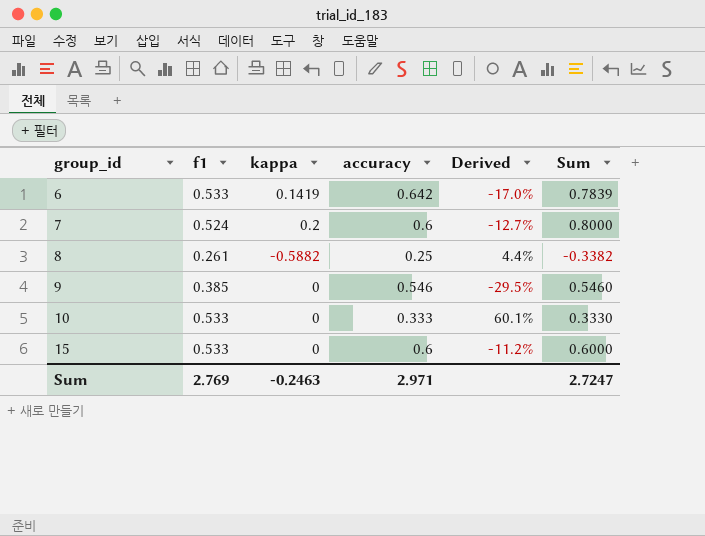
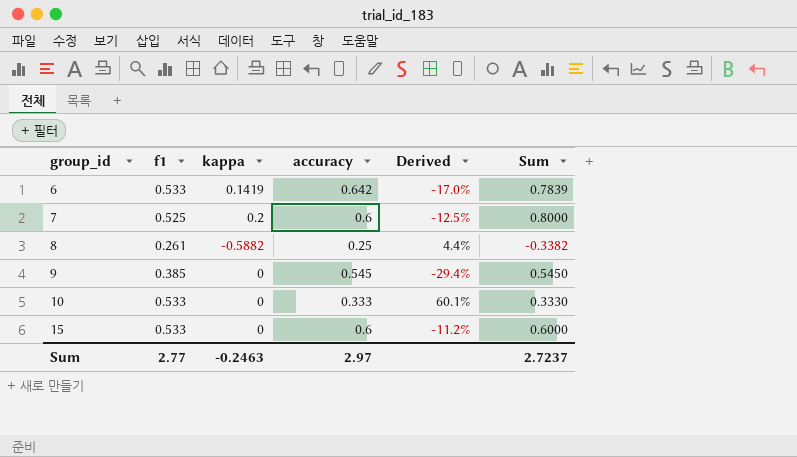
7 | f1: 0.524 -> 0.525
7 | Derived: -12.7% -> -12.5%
9 | accuracy: 0.546 -> 0.545
9 | Derived: -29.5% -> -29.4%
9 | Sum: 0.5460 -> 0.5450
Sum | f1: 2.769 -> 2.77
Sum | accuracy: 2.971 -> 2.97
Sum | Sum: 2.7247 -> 2.7237

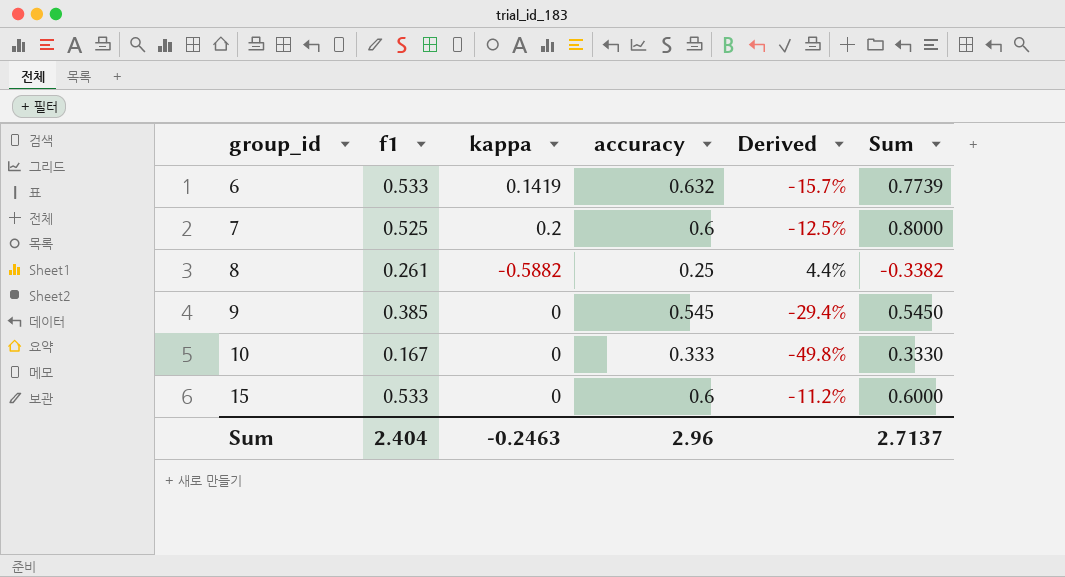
6 | accuracy: 0.642 -> 0.632
6 | Derived: -17.0% -> -15.7%
6 | Sum: 0.7839 -> 0.7739
10 | f1: 0.533 -> 0.167
10 | Derived: 60.1% -> -49.8%
Sum | f1: 2.77 -> 2.404
Sum | accuracy: 2.97 -> 2.96
Sum | Sum: 2.7237 -> 2.7137

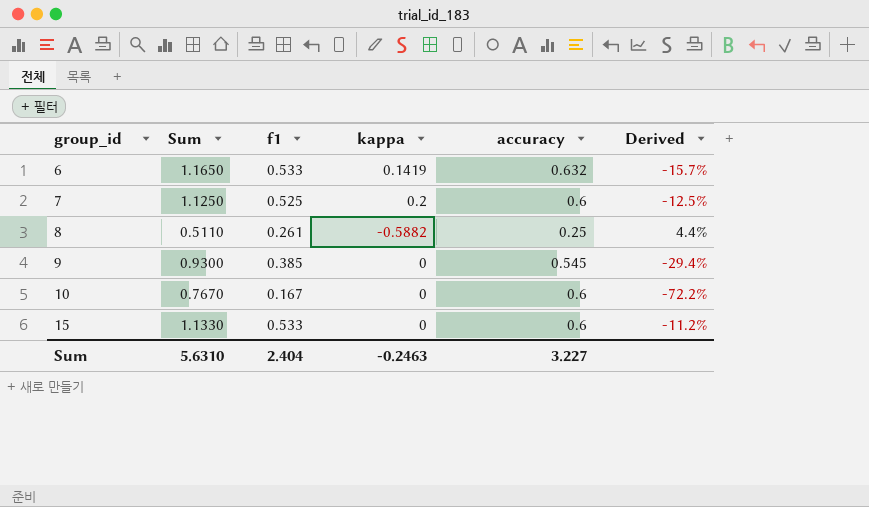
column Sum | formula: [kappa] + [accuracy] -> [f1] + [accuracy]
column Sum | position: 6 -> 2
10 | accuracy: 0.333 -> 0.6
10 | Derived: -49.8% -> -72.2%
Sum | Sum: 2.7137 -> 5.6310
Sum | accuracy: 2.96 -> 3.227

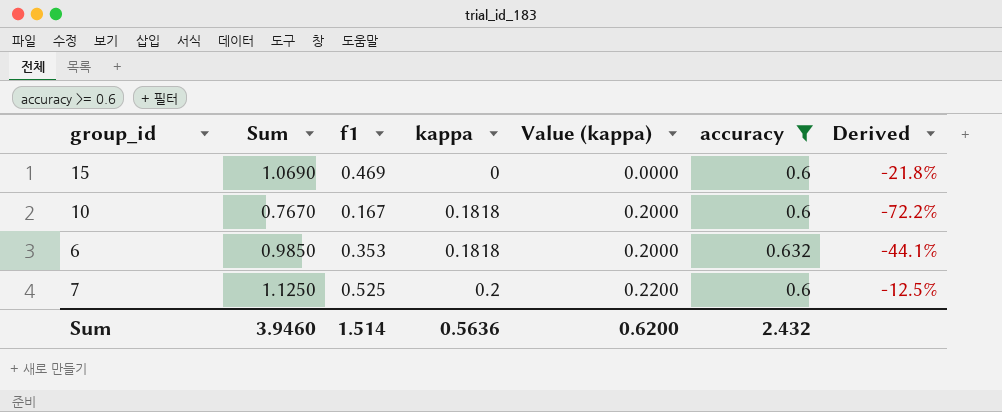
filter: none -> accuracy >= 0.6
row order: group_id ascending -> kappa ascending
column Value (kappa) | formula: none -> [kappa] * 1.1
15 | Sum: 1.1330 -> 1.0690
15 | f1: 0.533 -> 0.469
15 | Derived: -11.2% -> -21.8%
10 | kappa: 0 -> 0.1818
6 | Sum: 1.1650 -> 0.9850
6 | f1: 0.533 -> 0.353
6 | kappa: 0.1419 -> 0.1818
6 | Derived: -15.7% -> -44.1%
Sum | Sum: 5.6310 -> 3.9460
Sum | f1: 2.404 -> 1.514
Sum | kappa: -0.2463 -> 0.5636
Sum | accuracy: 3.227 -> 2.432

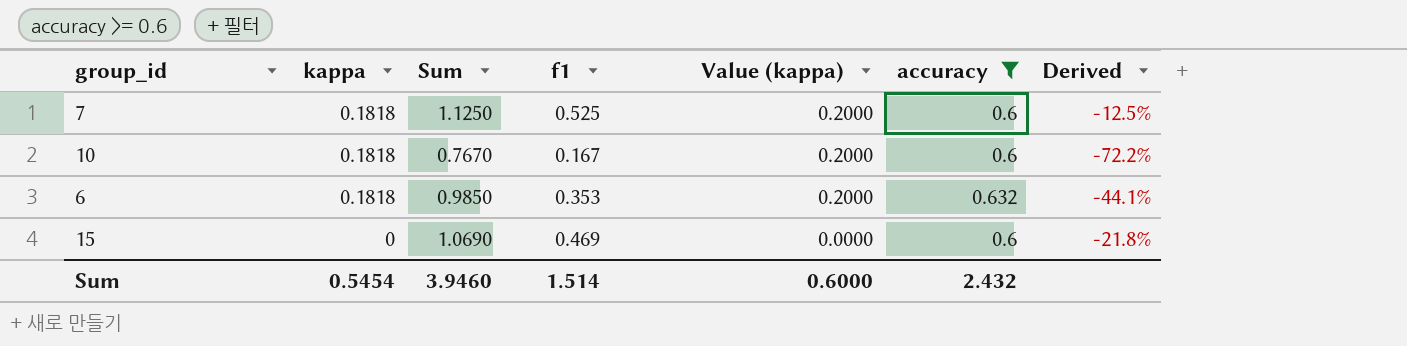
row order: kappa ascending -> kappa descending
column kappa | position: 4 -> 2
7 | kappa: 0.2 -> 0.1818
7 | Value (kappa): 0.2200 -> 0.2000
Sum | kappa: 0.5636 -> 0.5454
Sum | Value (kappa): 0.6200 -> 0.6000

